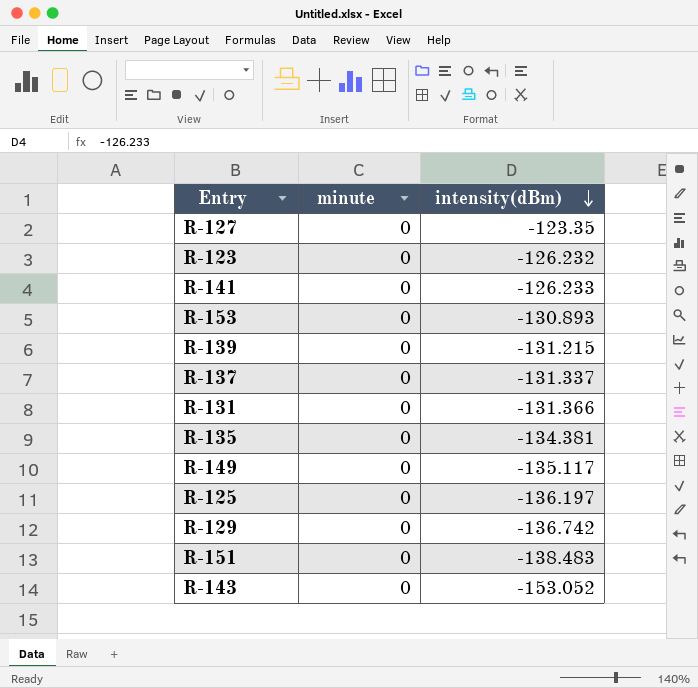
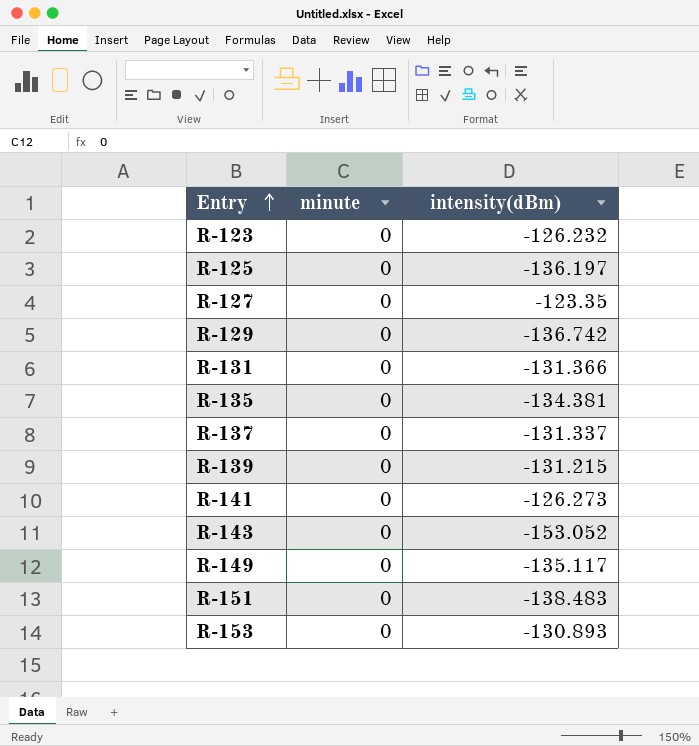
row order: intensity(dBm) descending -> Entry ascending
R-141 | intensity(dBm): -126.233 -> -126.273

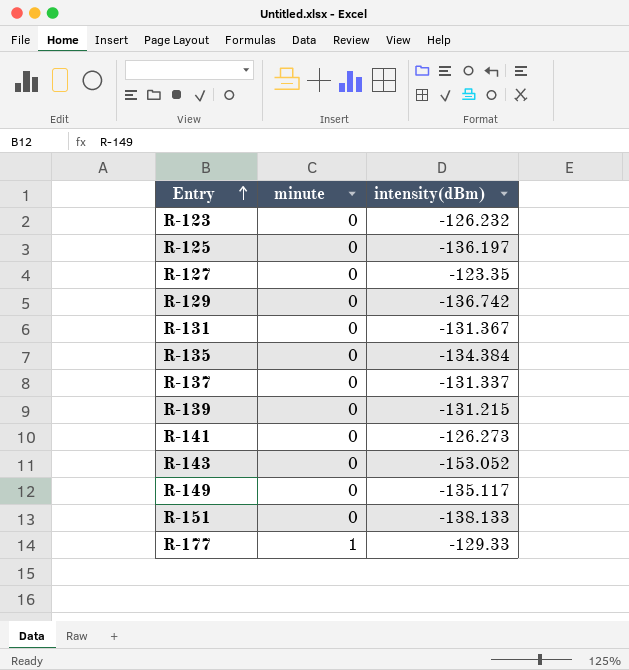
row R-153: 0 | -130.893 -> none
R-131 | intensity(dBm): -131.366 -> -131.367
R-135 | intensity(dBm): -134.381 -> -134.384
R-151 | intensity(dBm): -138.483 -> -138.133
row R-177: none -> 1 | -129.33

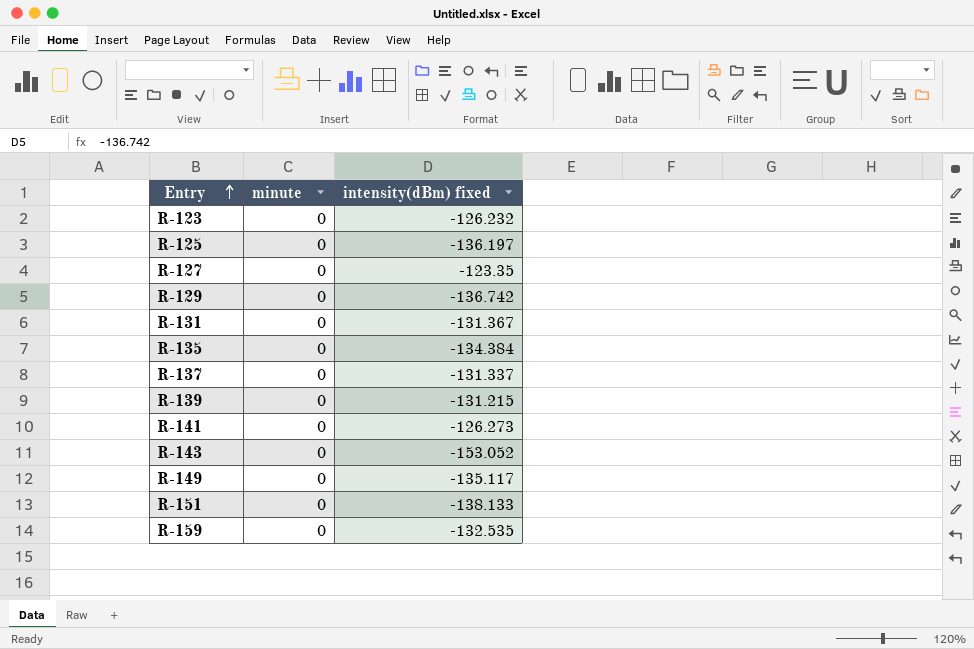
column name: intensity(dBm) -> intensity(dBm) fixed
row R-177: 1 | -129.33 -> none
row R-159: none -> 0 | -132.535

